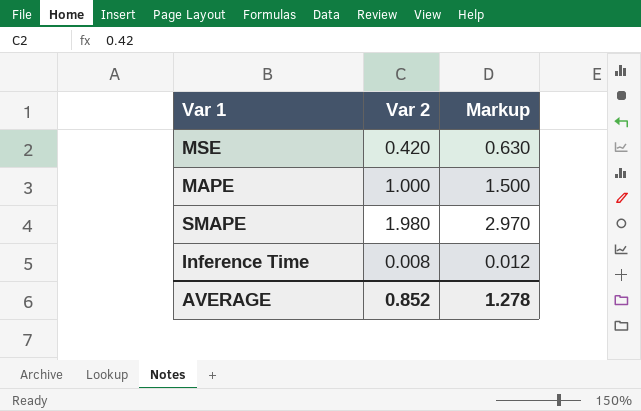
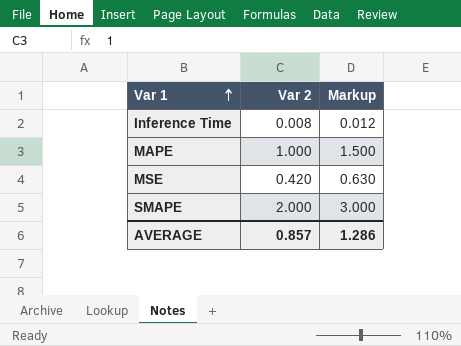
row order: none -> Var 1 ascending
SMAPE | Var 2: 1.980 -> 2.000
SMAPE | Markup: 2.970 -> 3.000
AVERAGE | Var 2: 0.852 -> 0.857
AVERAGE | Markup: 1.278 -> 1.286

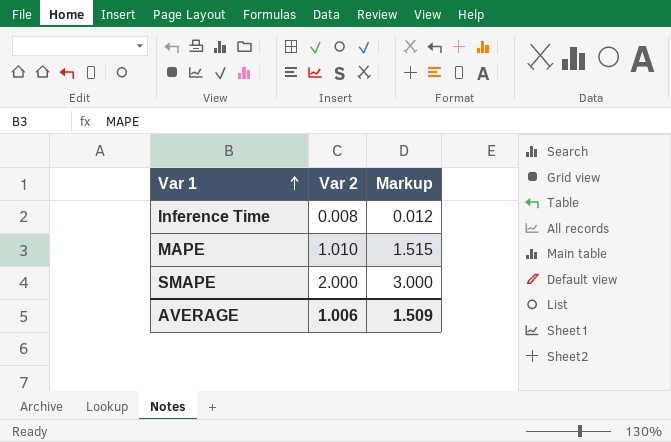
row MSE: 0.420 | 0.630 -> none
MAPE | Var 2: 1.000 -> 1.010
MAPE | Markup: 1.500 -> 1.515
AVERAGE | Var 2: 0.857 -> 1.006
AVERAGE | Markup: 1.286 -> 1.509

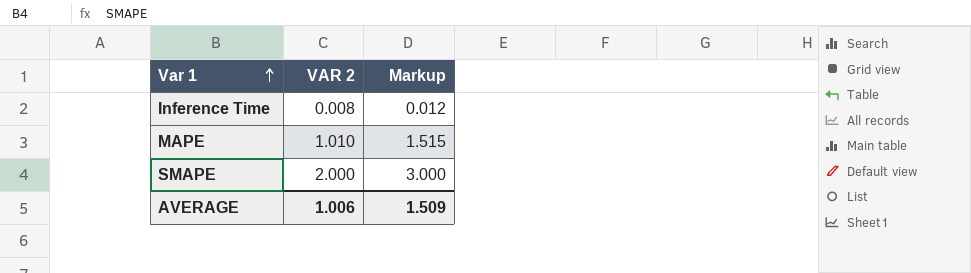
column name: Var 2 -> VAR 2

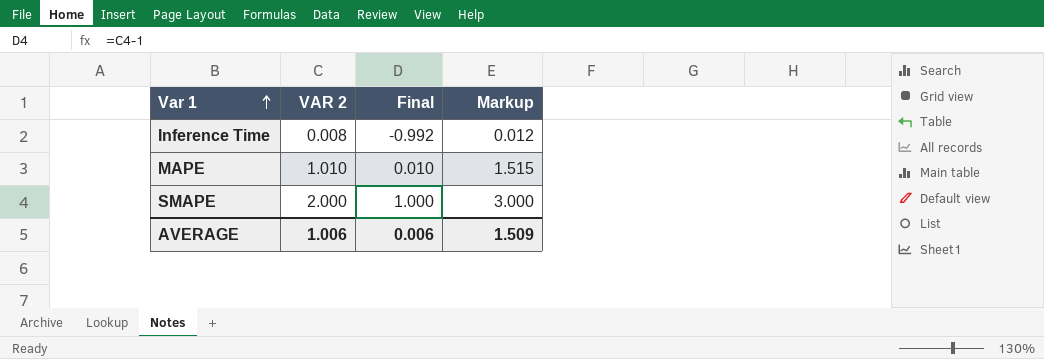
column Final | formula: none -> [VAR 2] - 1

